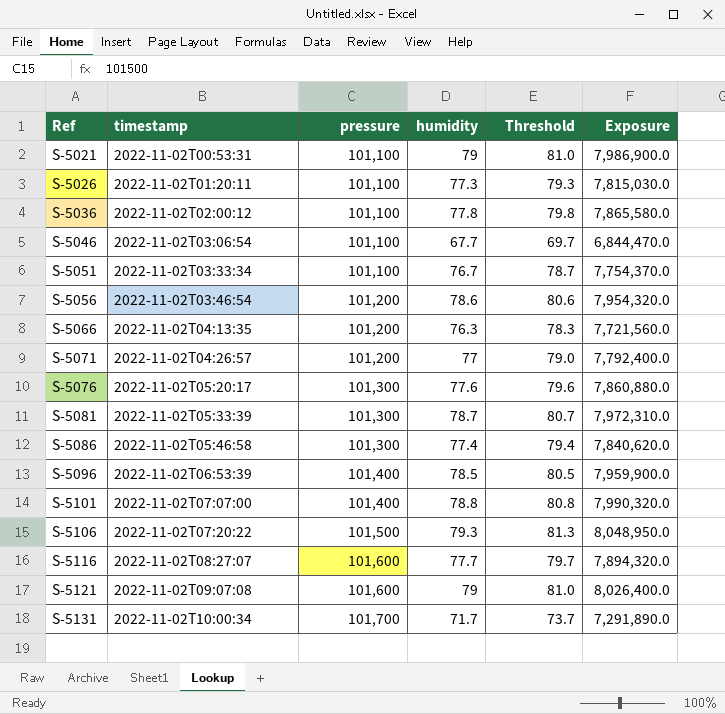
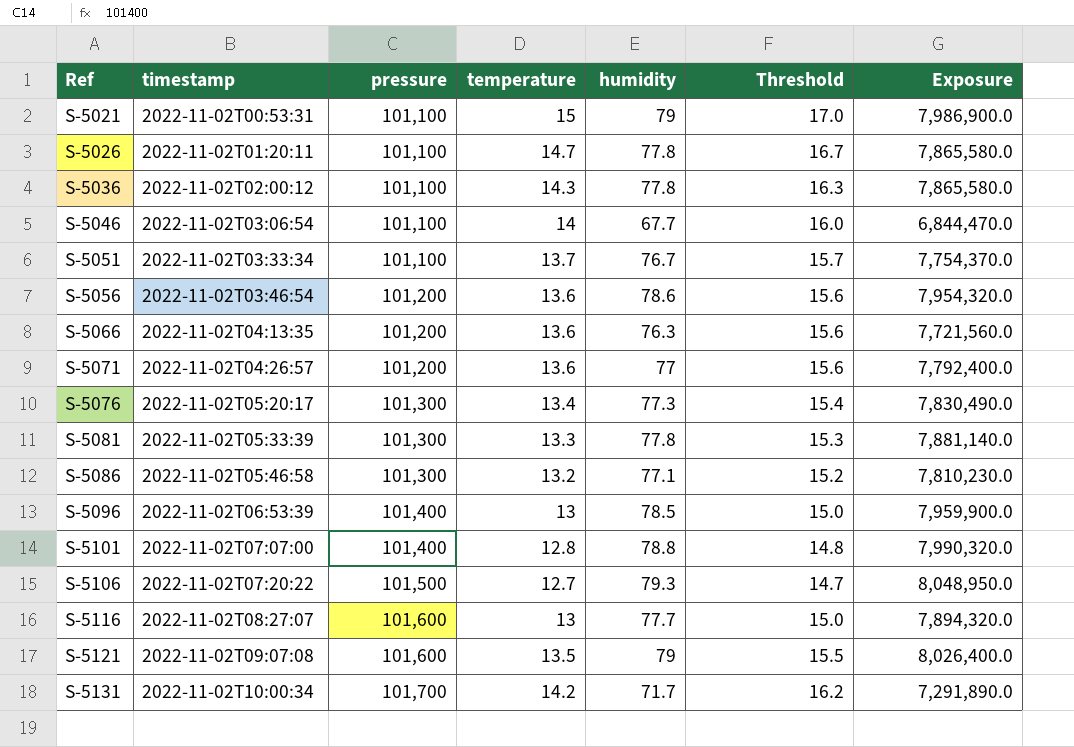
column temperature | position: none -> 4
column Threshold | formula: [humidity] + 2 -> [temperature] + 2
S-5026 | humidity: 77.3 -> 77.8
S-5026 | Exposure: 7,815,030.0 -> 7,865,580.0
S-5076 | humidity: 77.6 -> 77.3
S-5076 | Exposure: 7,860,880.0 -> 7,830,490.0
S-5081 | humidity: 78.7 -> 77.8
S-5081 | Exposure: 7,972,310.0 -> 7,881,140.0
S-5086 | humidity: 77.4 -> 77.1
S-5086 | Exposure: 7,840,620.0 -> 7,810,230.0

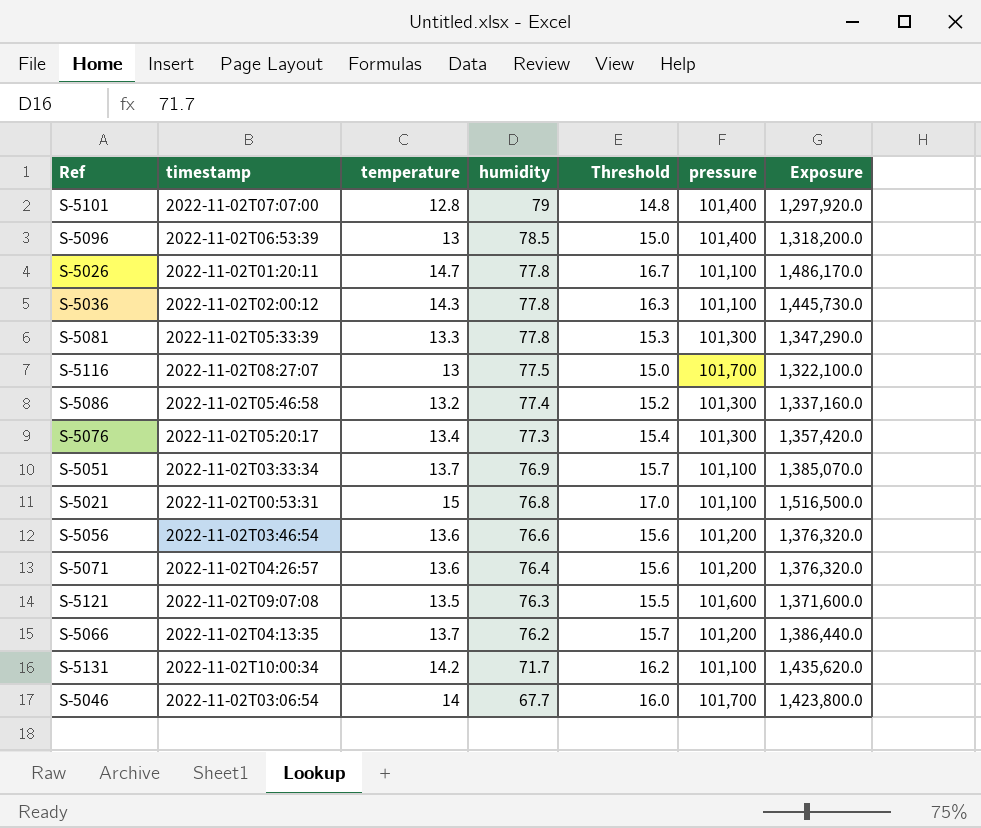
row order: Ref ascending -> humidity descending
column pressure | position: 3 -> 6
column Exposure | formula: [pressure] * [humidity] -> [temperature] * [pressure]
row S-5106: 2022-11-02T07:20:22 | 101,500 | 12.7 | 79.3 | 14.7 | 8,048,950.0 -> none
S-5101 | humidity: 78.8 -> 79
S-5116 | humidity: 77.7 -> 77.5
S-5116 | pressure: 101,600 -> 101,700
S-5086 | humidity: 77.1 -> 77.4
S-5051 | humidity: 76.7 -> 76.9
S-5021 | humidity: 79 -> 76.8
S-5056 | humidity: 78.6 -> 76.6
S-5071 | humidity: 77 -> 76.4
S-5121 | humidity: 79 -> 76.3
S-5066 | temperature: 13.6 -> 13.7
S-5066 | humidity: 76.3 -> 76.2
S-5066 | Threshold: 15.6 -> 15.7
S-5131 | pressure: 101,700 -> 101,100
S-5046 | pressure: 101,100 -> 101,700

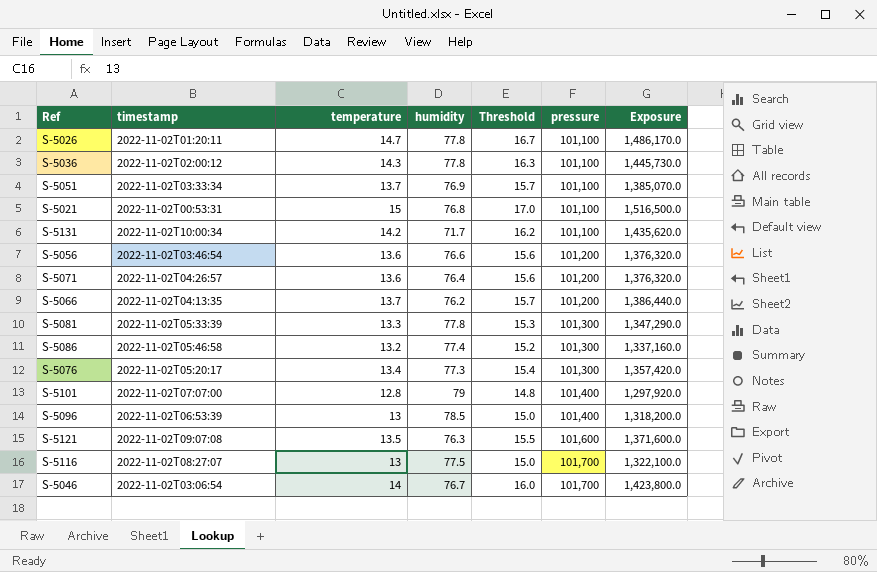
row order: humidity descending -> pressure ascending
S-5046 | humidity: 67.7 -> 76.7

